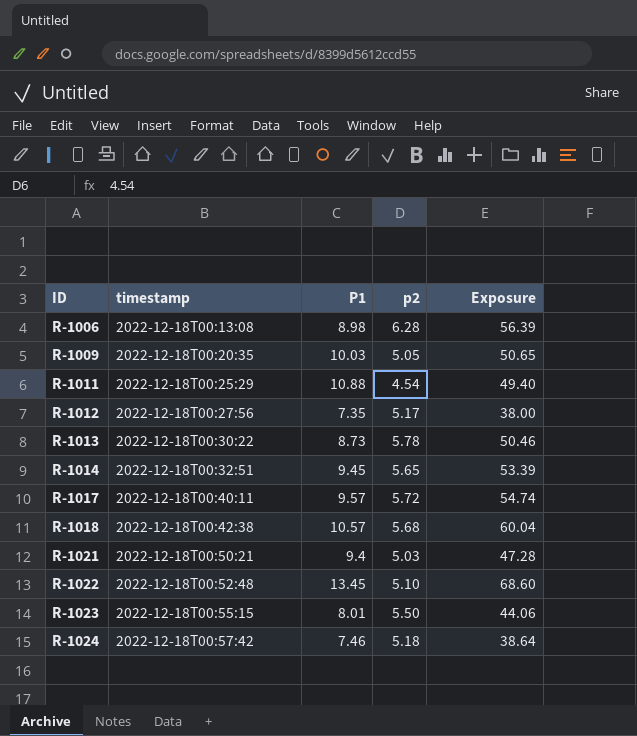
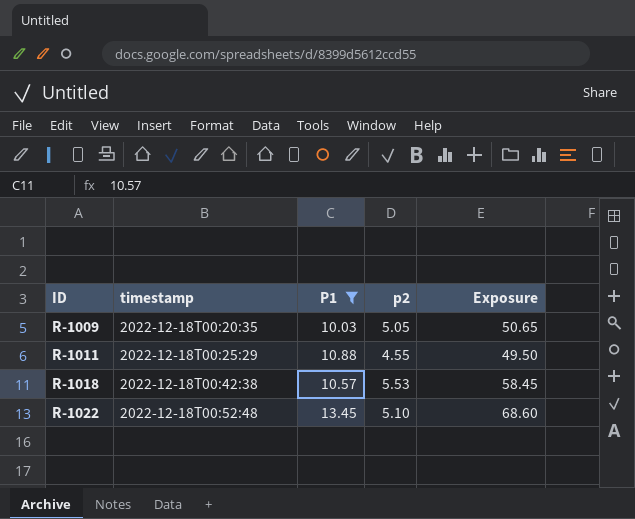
filter: none -> P1 >= 10.03
R-1011 | p2: 4.54 -> 4.55
R-1011 | Exposure: 49.40 -> 49.50
R-1018 | p2: 5.68 -> 5.53
R-1018 | Exposure: 60.04 -> 58.45

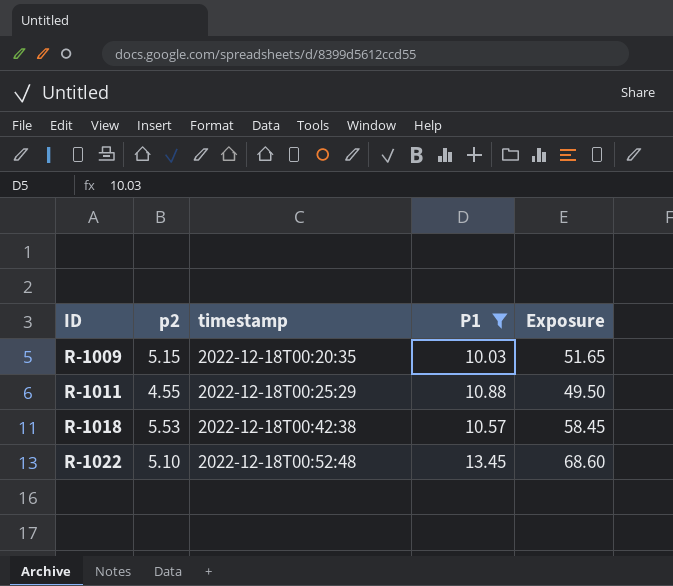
column p2 | position: 4 -> 2
R-1009 | p2: 5.05 -> 5.15
R-1009 | Exposure: 50.65 -> 51.65

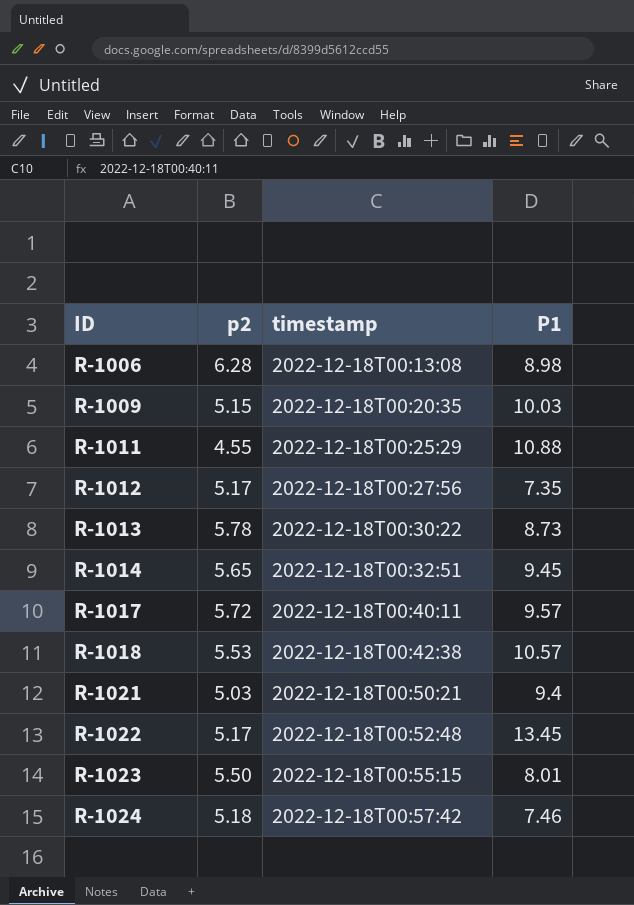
filter: P1 >= 10.03 -> none
column Exposure | formula: [p2] * [P1] -> none
R-1022 | p2: 5.10 -> 5.17

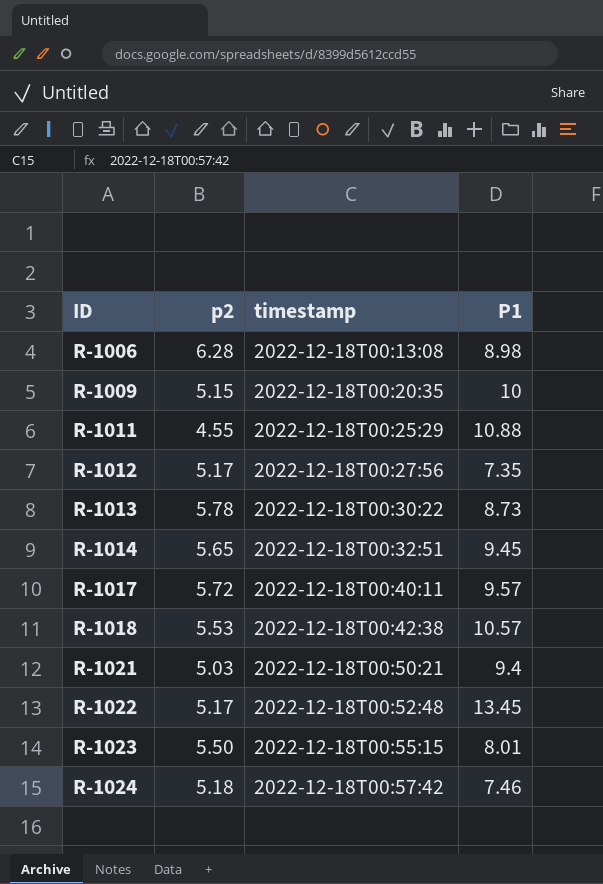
R-1009 | P1: 10.03 -> 10

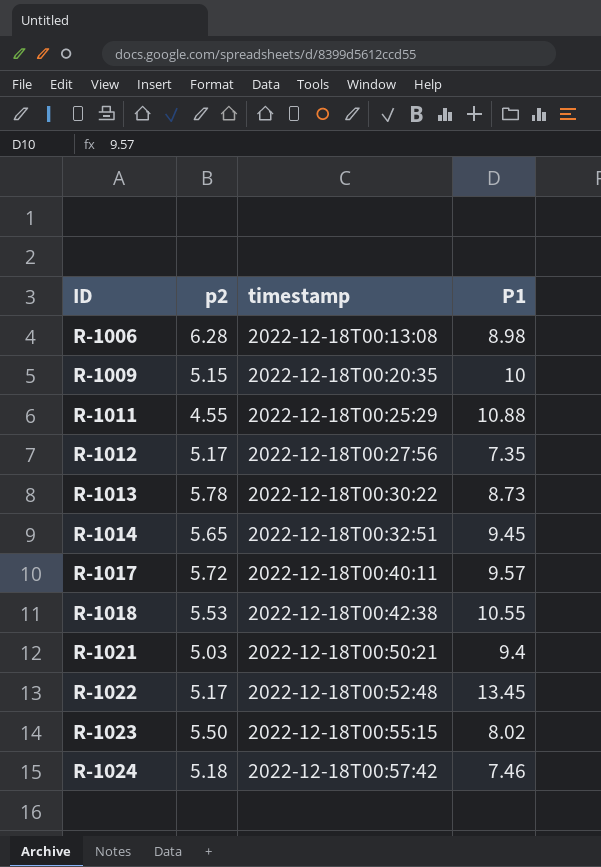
R-1018 | P1: 10.57 -> 10.55
R-1023 | P1: 8.01 -> 8.02

